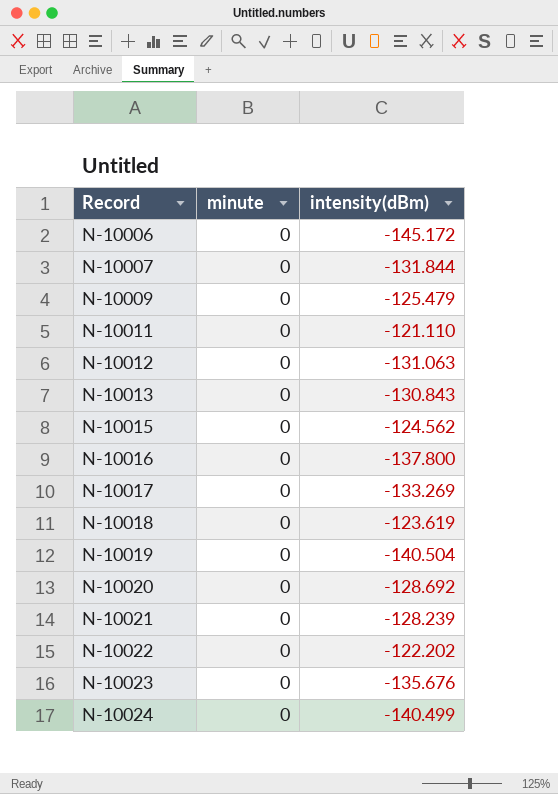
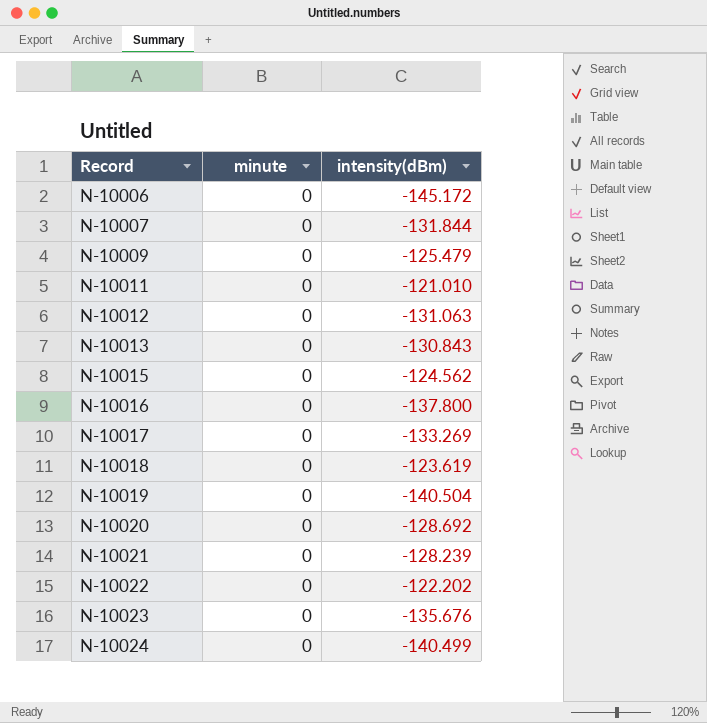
N-10011 | intensity(dBm): -121.110 -> -121.010

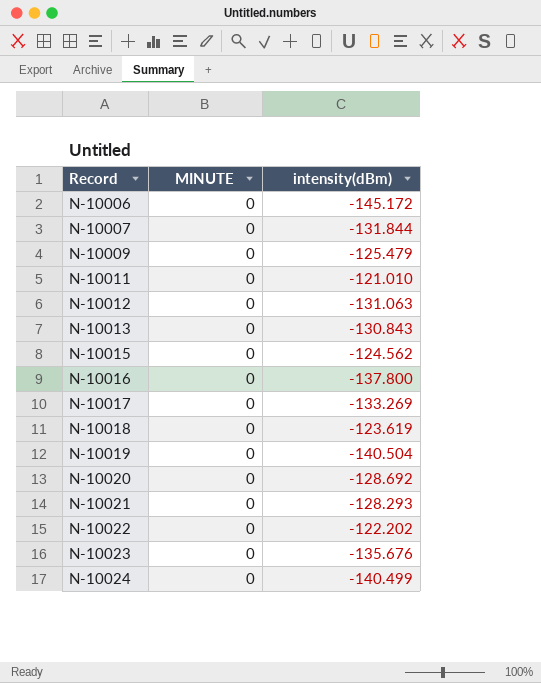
column name: minute -> MINUTE
N-10021 | intensity(dBm): -128.239 -> -128.293

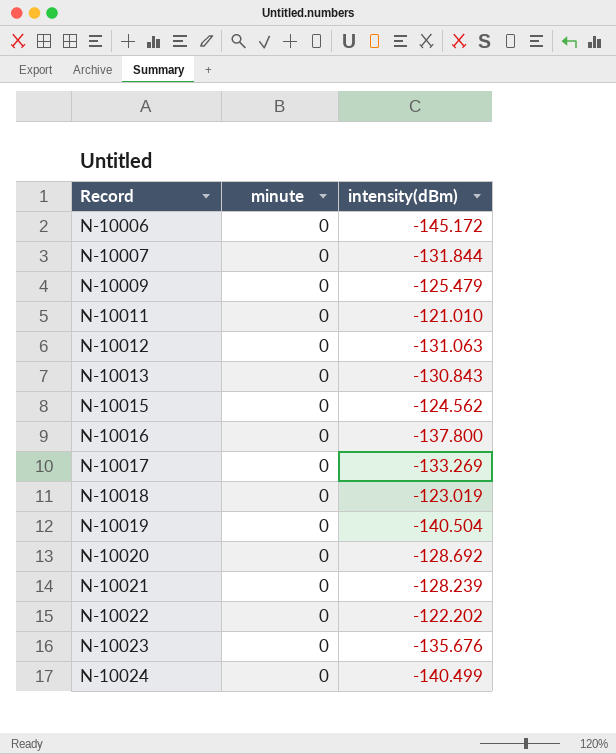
column name: MINUTE -> minute
N-10018 | intensity(dBm): -123.619 -> -123.019
N-10021 | intensity(dBm): -128.293 -> -128.239

